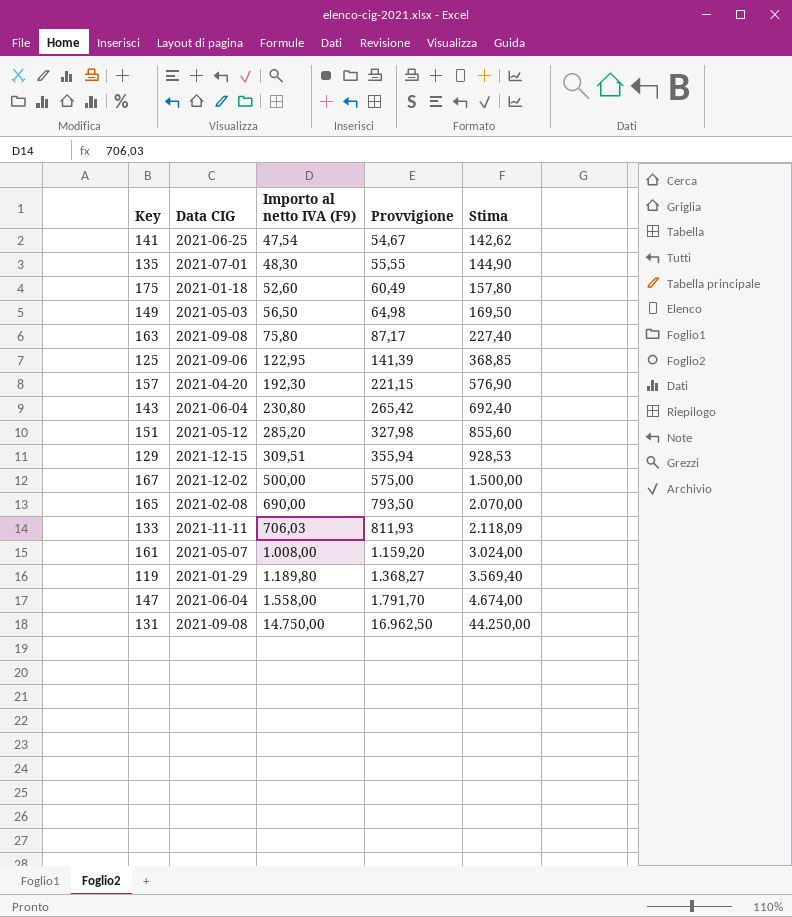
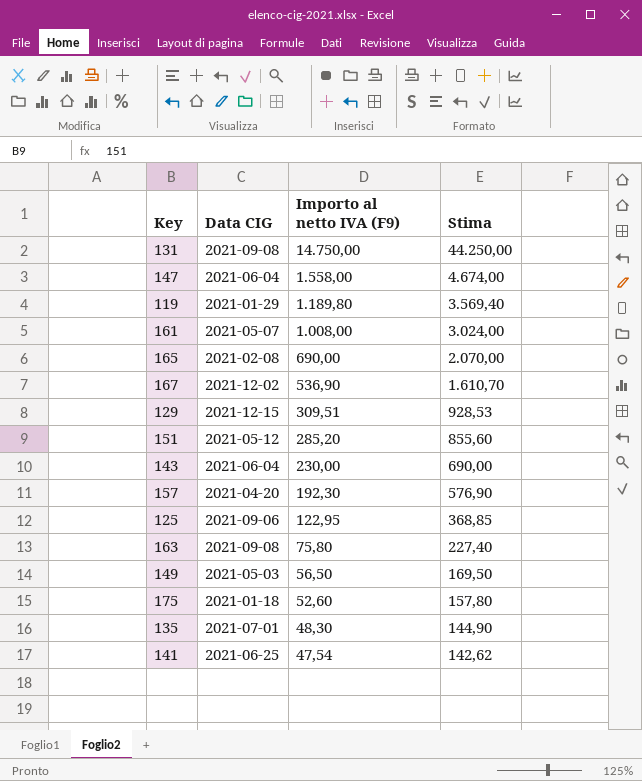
row order: Importo al netto IVA (F9) ascending -> Importo al netto IVA (F9) descending
column Provvigione | formula: [Importo al netto IVA (F9)] * 1,15 -> none
row 133: 2021-11-11 | 706,03 | 811,93 | 2.118,09 -> none
167 | Importo al netto IVA (F9): 500,00 -> 536,90
167 | Stima: 1.500,00 -> 1.610,70
143 | Importo al netto IVA (F9): 230,80 -> 230,00
143 | Stima: 692,40 -> 690,00

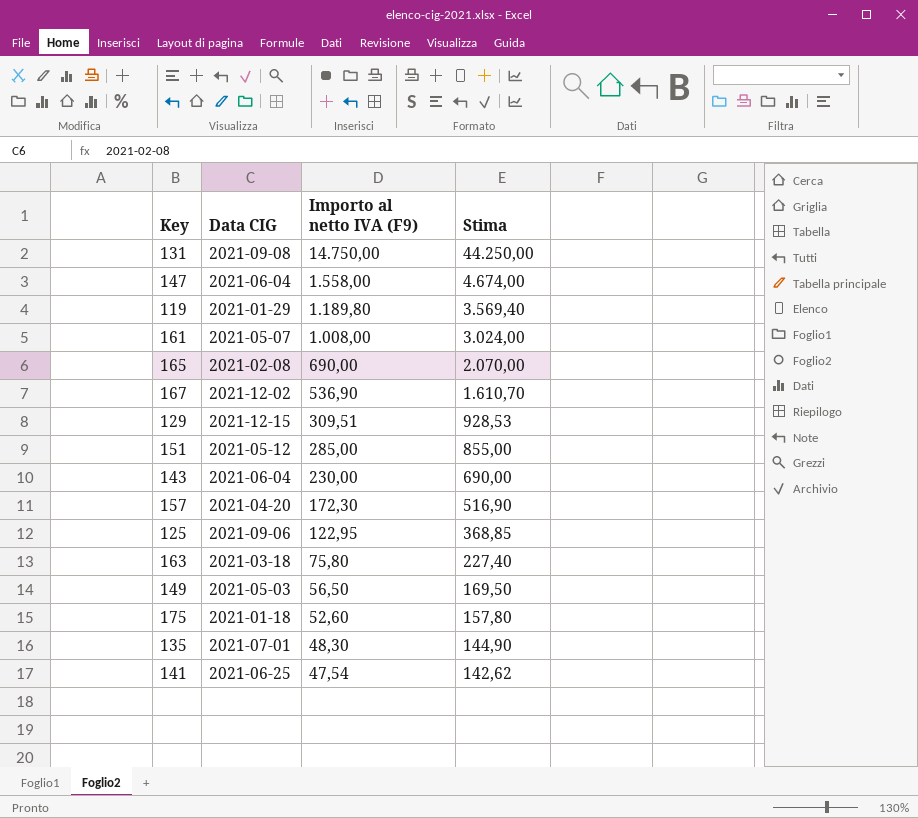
151 | Importo al netto IVA (F9): 285,20 -> 285,00
151 | Stima: 855,60 -> 855,00
157 | Importo al netto IVA (F9): 192,30 -> 172,30
157 | Stima: 576,90 -> 516,90
163 | Data CIG: 2021-09-08 -> 2021-03-18

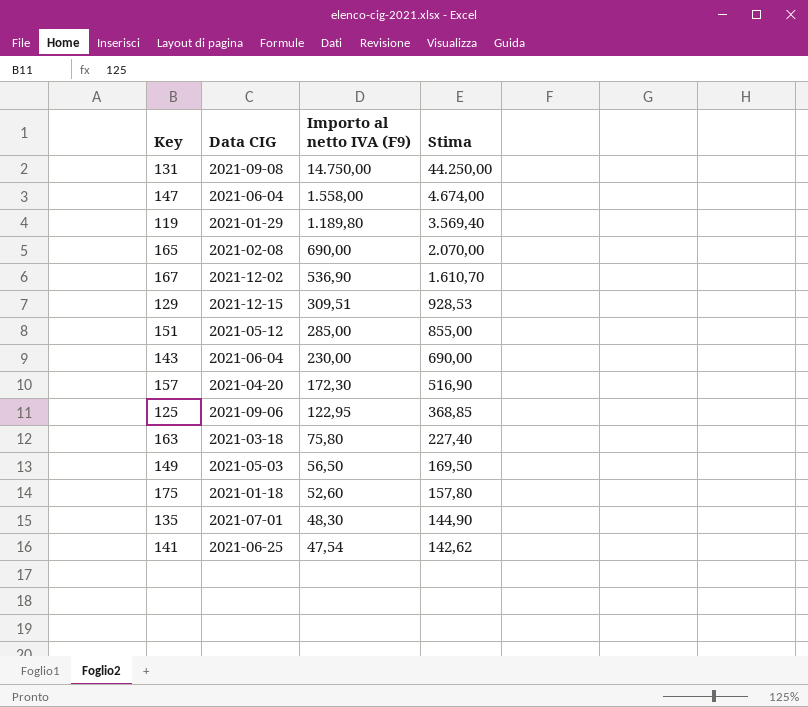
row 161: 2021-05-07 | 1.008,00 | 3.024,00 -> none

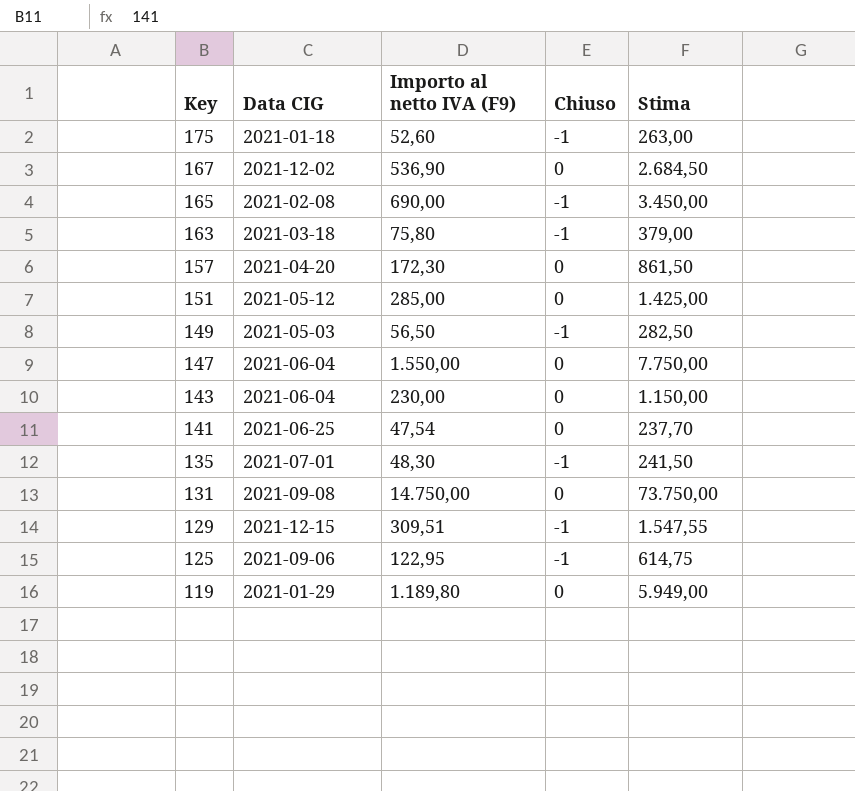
row order: Importo al netto IVA (F9) descending -> Key descending
column Chiuso | position: none -> 4
column Stima | formula: [Importo al netto IVA (F9)] * 3 -> [Importo al netto IVA (F9)] * 5
147 | Importo al netto IVA (F9): 1.558,00 -> 1.550,00

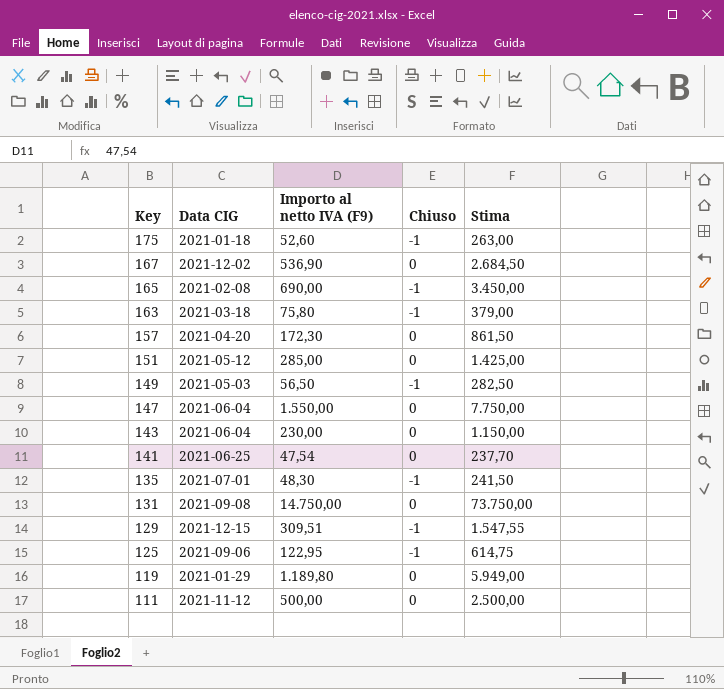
row 111: none -> 2021-11-12 | 500,00 | 0 | 2.500,00

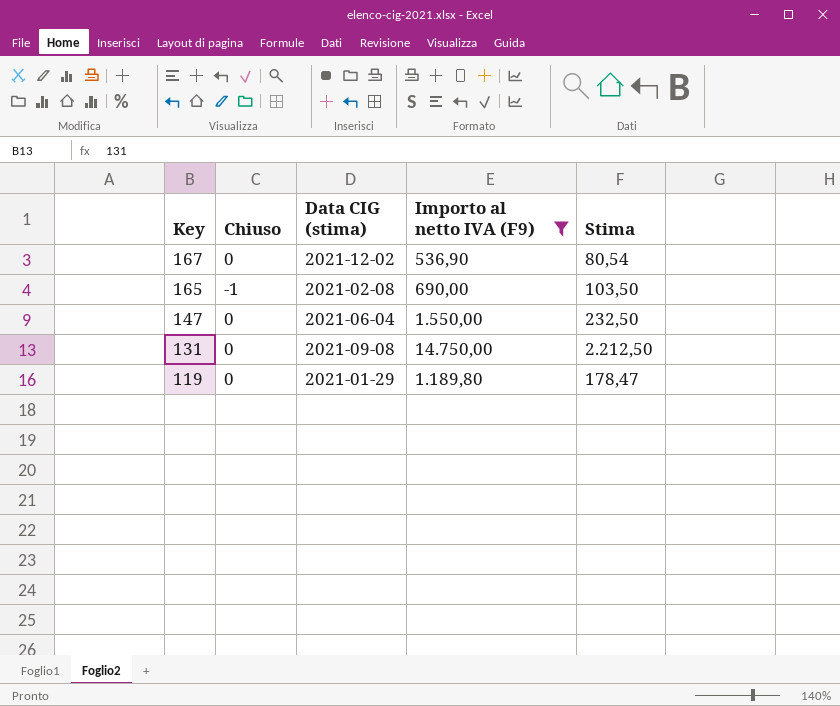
filter: none -> Importo al netto IVA (F9) >= 536,90
column Chiuso | position: 4 -> 2
column name: Data CIG -> Data CIG (stima)
column Stima | formula: [Importo al netto IVA (F9)] * 5 -> [Importo al netto IVA (F9)] * 0,15

